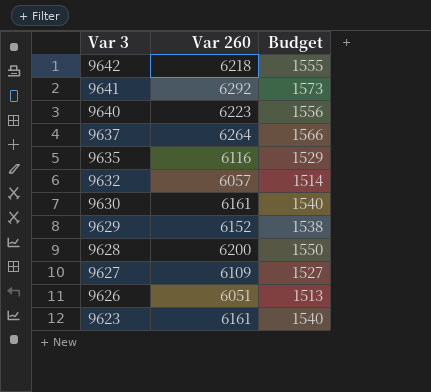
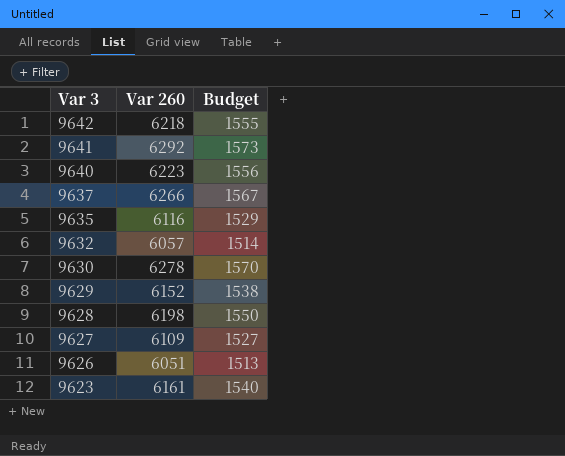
9637 | Var 260: 6264 -> 6266
9637 | Budget: 1566 -> 1567
9630 | Var 260: 6161 -> 6278
9630 | Budget: 1540 -> 1570
9628 | Var 260: 6200 -> 6198

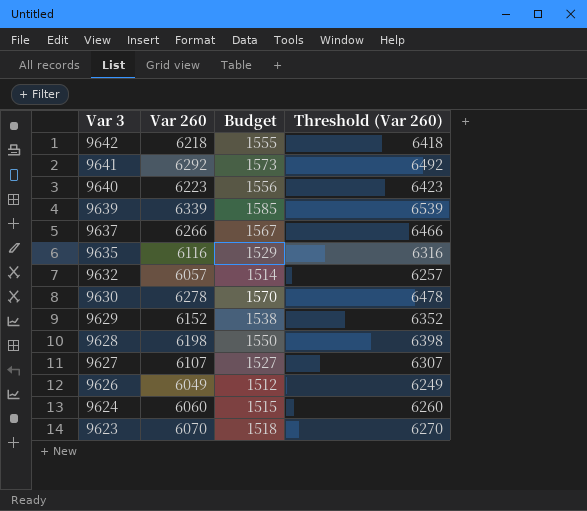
column Threshold (Var 260) | formula: none -> [Var 260] + 200
row 9639: none -> 6339 | 1585 | 6539
9627 | Var 260: 6109 -> 6107
9626 | Var 260: 6051 -> 6049
9626 | Budget: 1513 -> 1512
row 9624: none -> 6060 | 1515 | 6260
9623 | Var 260: 6161 -> 6070
9623 | Budget: 1540 -> 1518

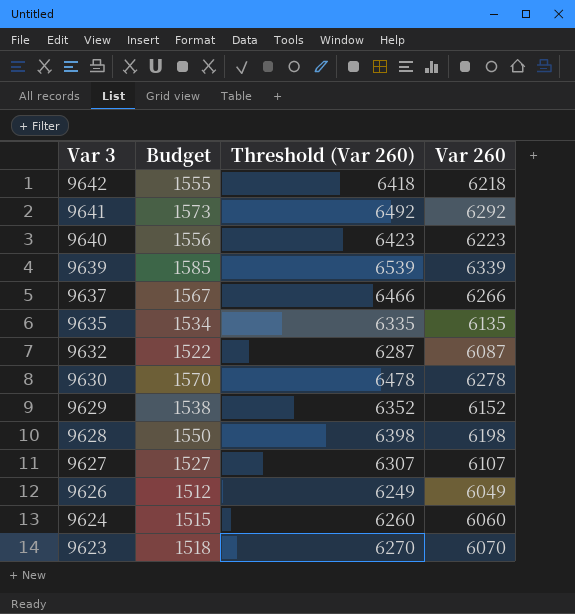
column Var 260 | position: 2 -> 4
9635 | Budget: 1529 -> 1534
9635 | Threshold (Var 260): 6316 -> 6335
9635 | Var 260: 6116 -> 6135
9632 | Budget: 1514 -> 1522
9632 | Threshold (Var 260): 6257 -> 6287
9632 | Var 260: 6057 -> 6087

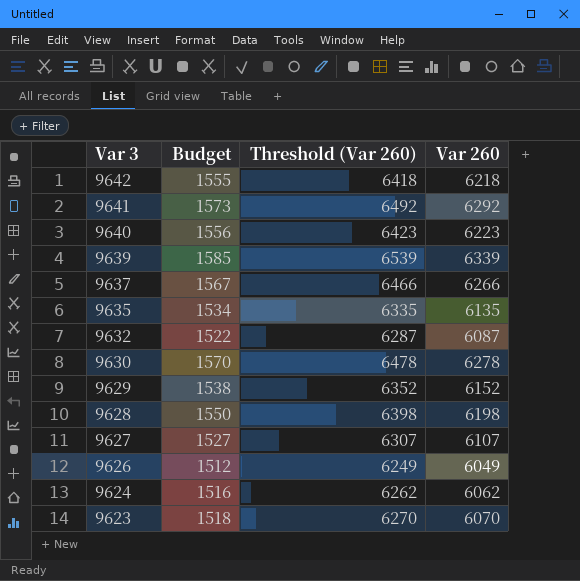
9624 | Budget: 1515 -> 1516
9624 | Threshold (Var 260): 6260 -> 6262
9624 | Var 260: 6060 -> 6062

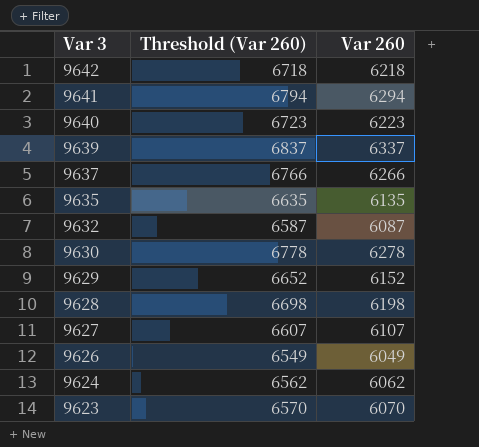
column Budget | formula: [Var 260] * 0.25 -> none
column Threshold (Var 260) | formula: [Var 260] + 200 -> [Var 260] + 500
9641 | Var 260: 6292 -> 6294
9639 | Var 260: 6339 -> 6337

